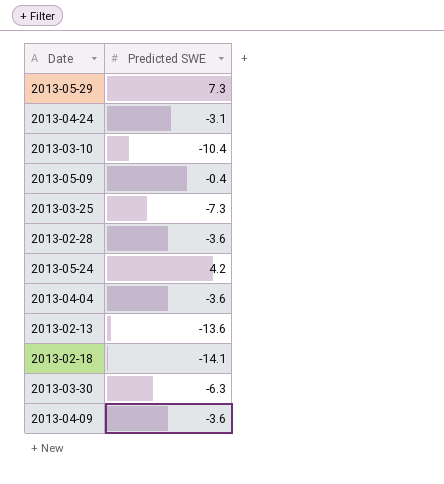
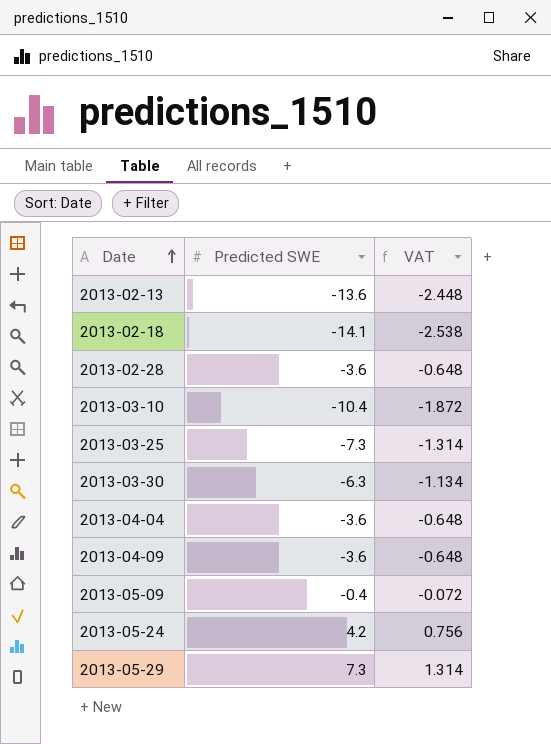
row order: none -> Date ascending
column VAT | formula: none -> [Predicted SWE] * 0.18
row 2013-04-24: -3.1 -> none

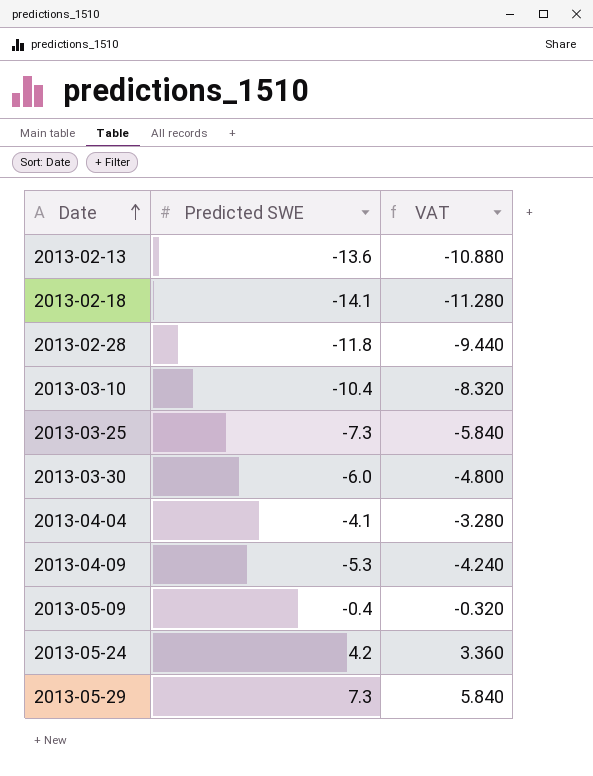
column VAT | formula: [Predicted SWE] * 0.18 -> [Predicted SWE] * 0.8
2013-02-28 | Predicted SWE: -3.6 -> -11.8
2013-03-30 | Predicted SWE: -6.3 -> -6.0
2013-04-04 | Predicted SWE: -3.6 -> -4.1
2013-04-09 | Predicted SWE: -3.6 -> -5.3

